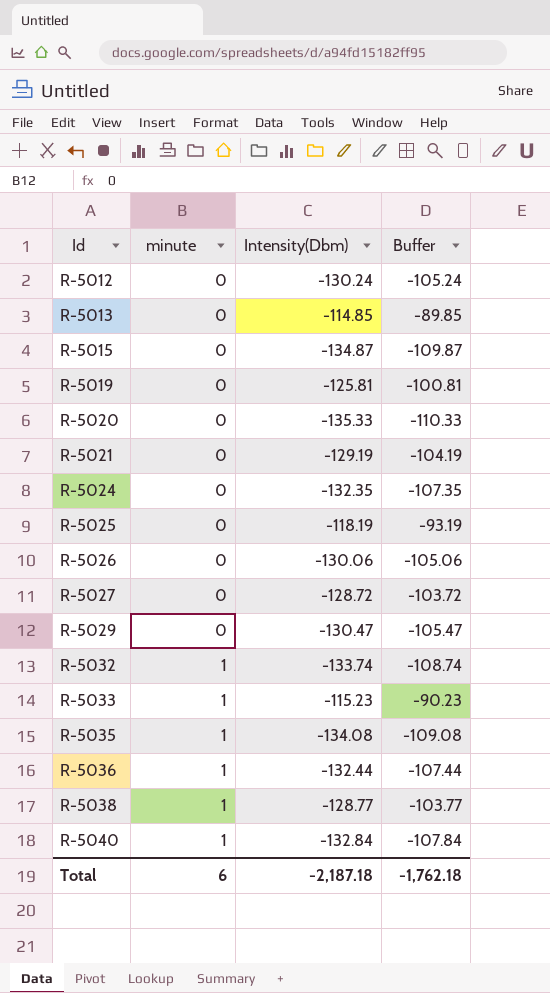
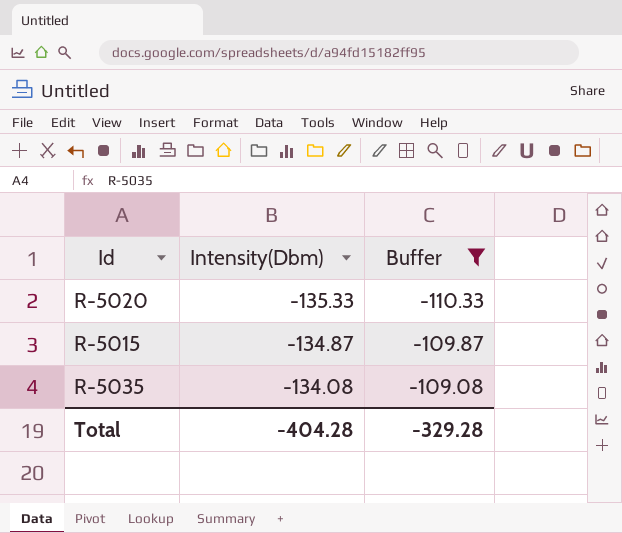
filter: none -> Buffer <= -109.08
row order: Id ascending -> Intensity(Dbm) ascending
column minute | position: 2 -> none
Total | Intensity(Dbm): -2,187.18 -> -404.28
Total | Buffer: -1,762.18 -> -329.28

